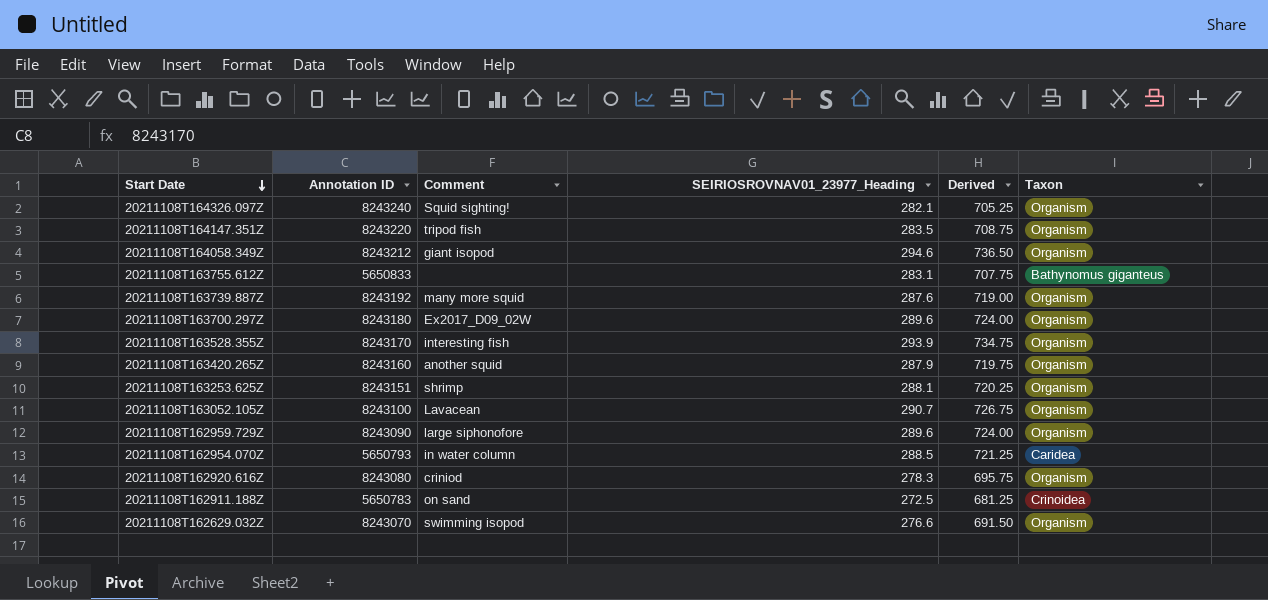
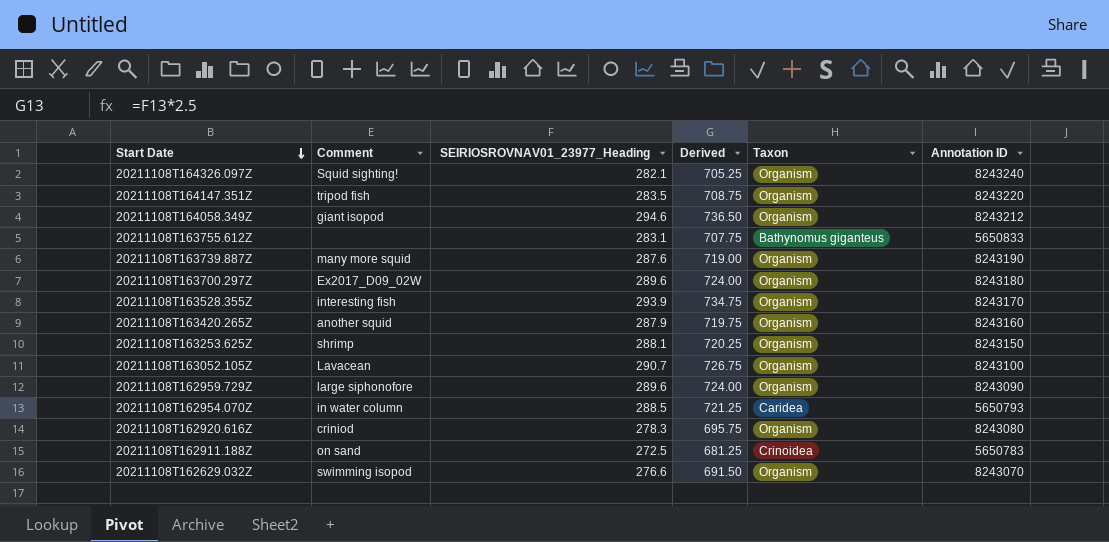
column Annotation ID | position: 2 -> 6
20211108T163739.887Z | Annotation ID: 8243192 -> 8243190
20211108T163253.625Z | Annotation ID: 8243151 -> 8243150

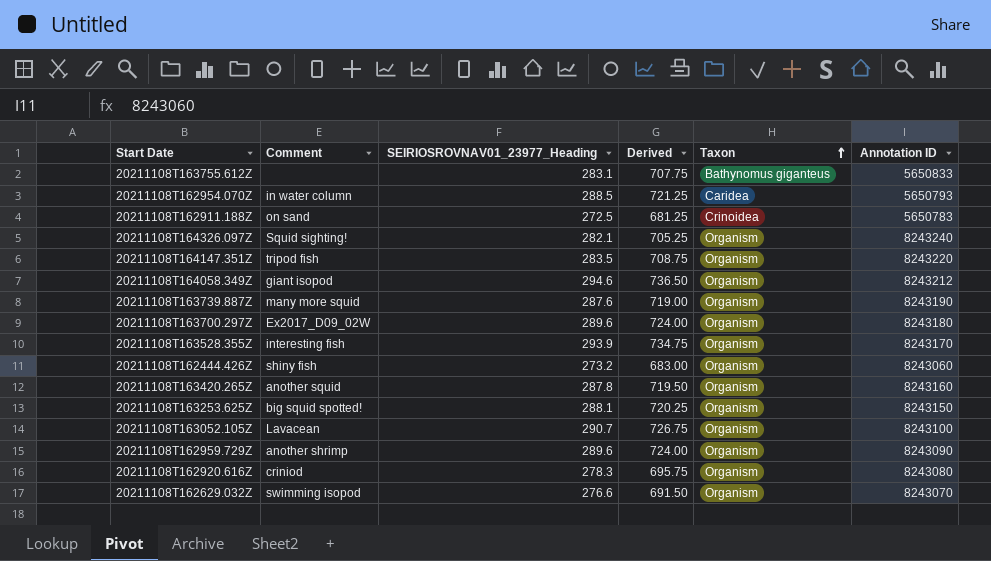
row order: Start Date descending -> Taxon ascending
row 20211108T162444.426Z: none -> shiny fish | 273.2 | 683.00 | Organism | 8243060
20211108T163420.265Z | SEIRIOSROVNAV01_23977_Heading: 287.9 -> 287.8
20211108T163420.265Z | Derived: 719.75 -> 719.50
20211108T163253.625Z | Comment: shrimp -> big squid spotted!
20211108T162959.729Z | Comment: large siphonofore -> another shrimp

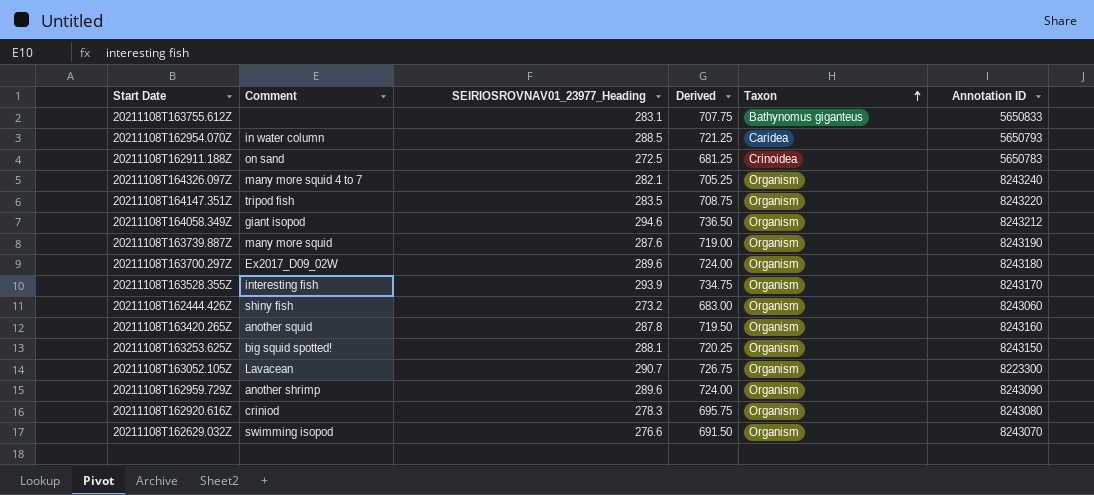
20211108T164326.097Z | Comment: Squid sighting! -> many more squid 4 to 7
20211108T163052.105Z | Annotation ID: 8243100 -> 8223300

